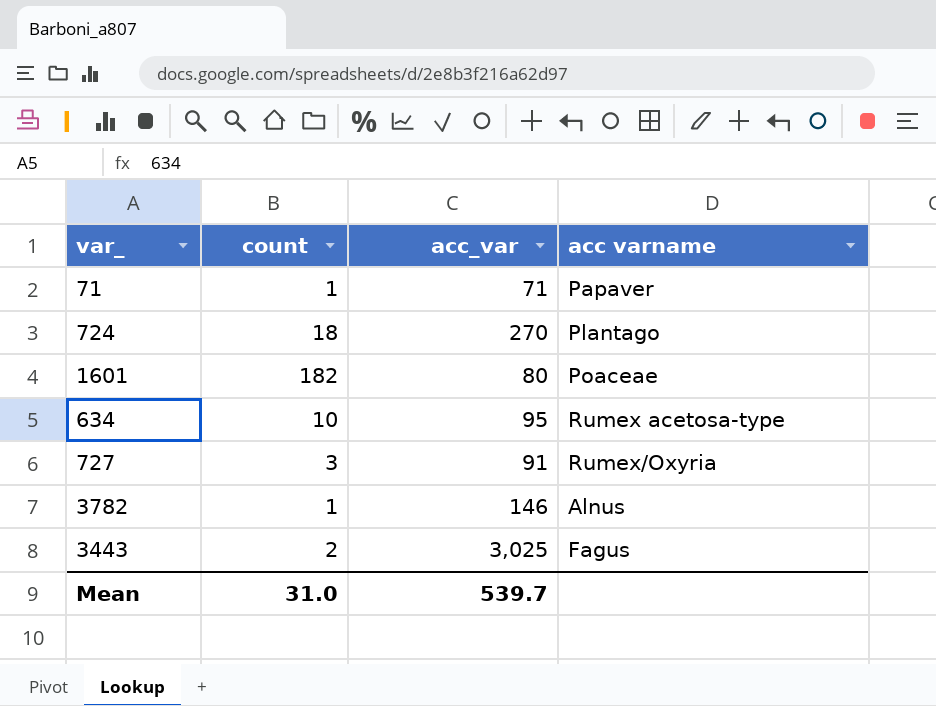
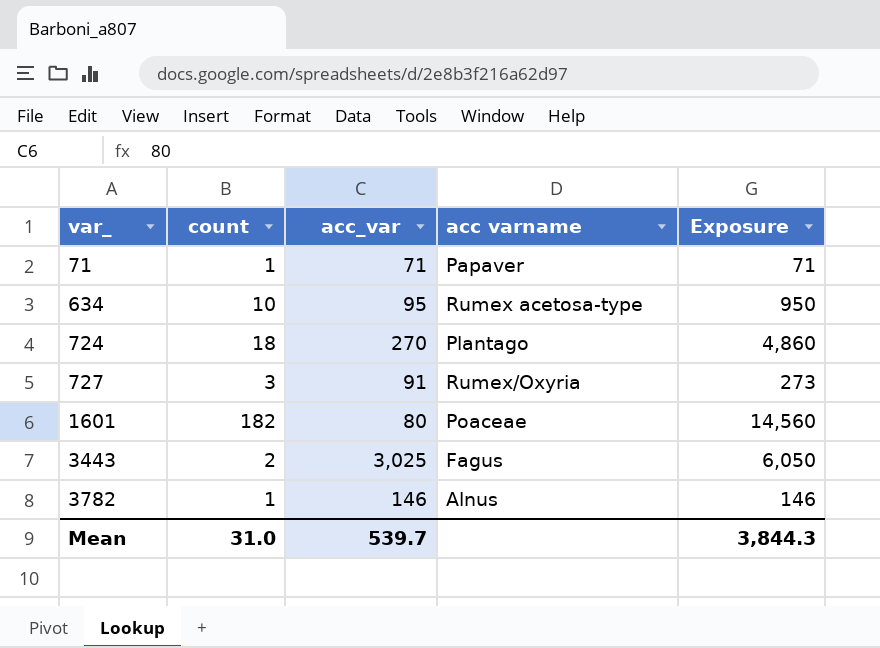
row order: none -> var_ ascending
column Exposure | formula: none -> [count] * [acc_var]

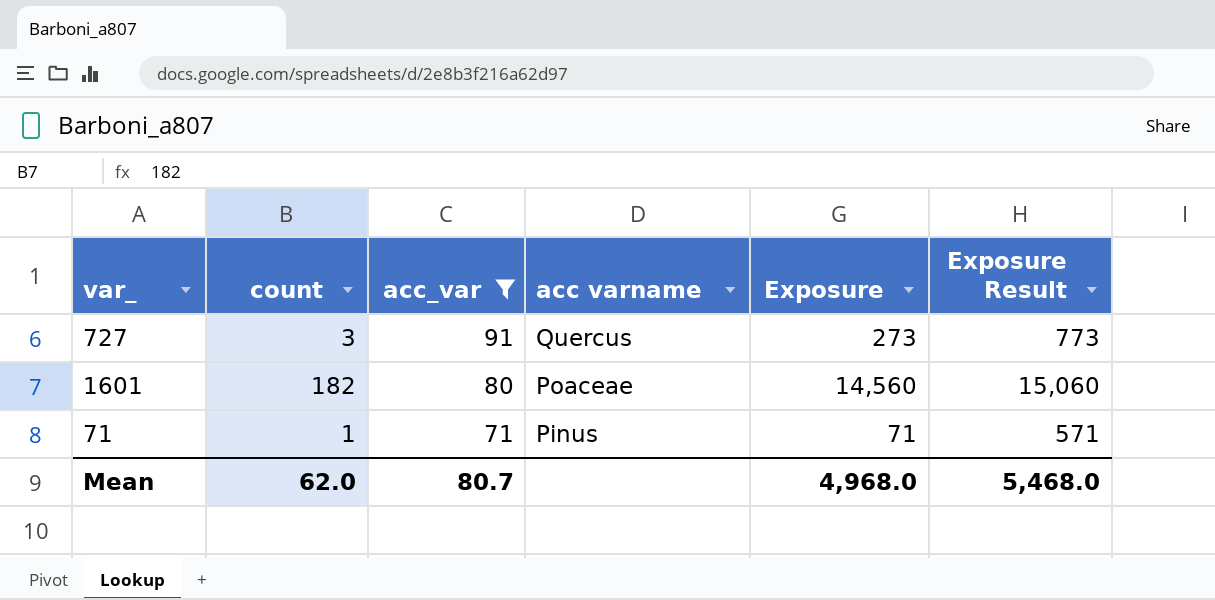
filter: none -> acc_var <= 91
row order: var_ ascending -> acc_var descending
column Exposure Result | formula: none -> [Exposure] + 500
727 | acc varname: Rumex/Oxyria -> Quercus
71 | acc varname: Papaver -> Pinus
Mean | count: 31.0 -> 62.0
Mean | acc_var: 539.7 -> 80.7
Mean | Exposure: 3,844.3 -> 4,968.0

